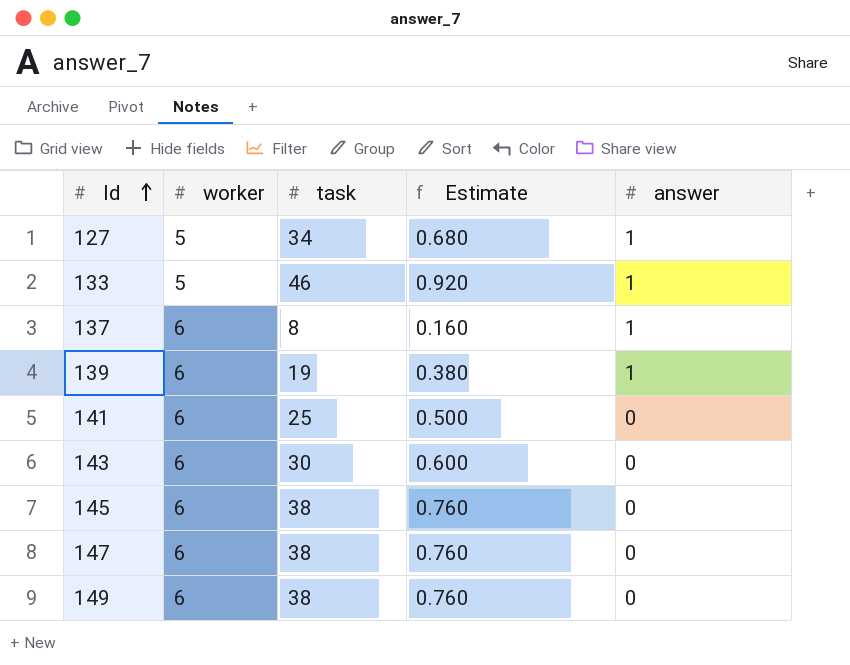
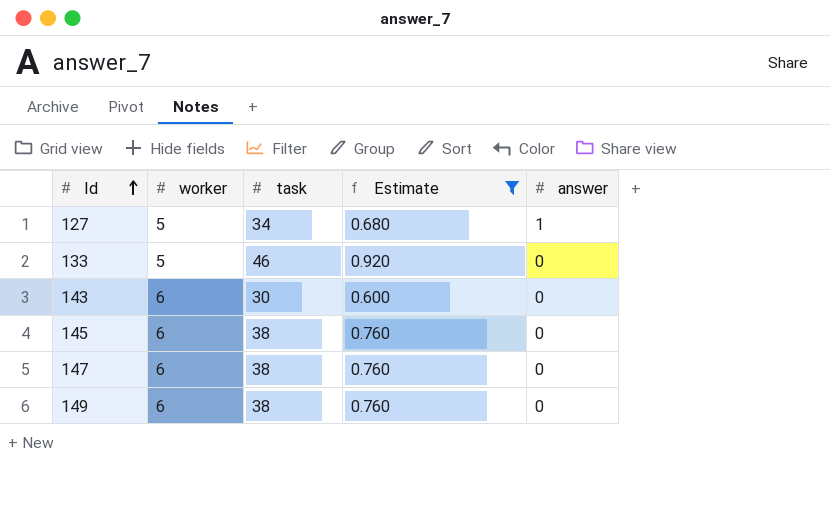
filter: none -> Estimate >= 0.600
133 | answer: 1 -> 0

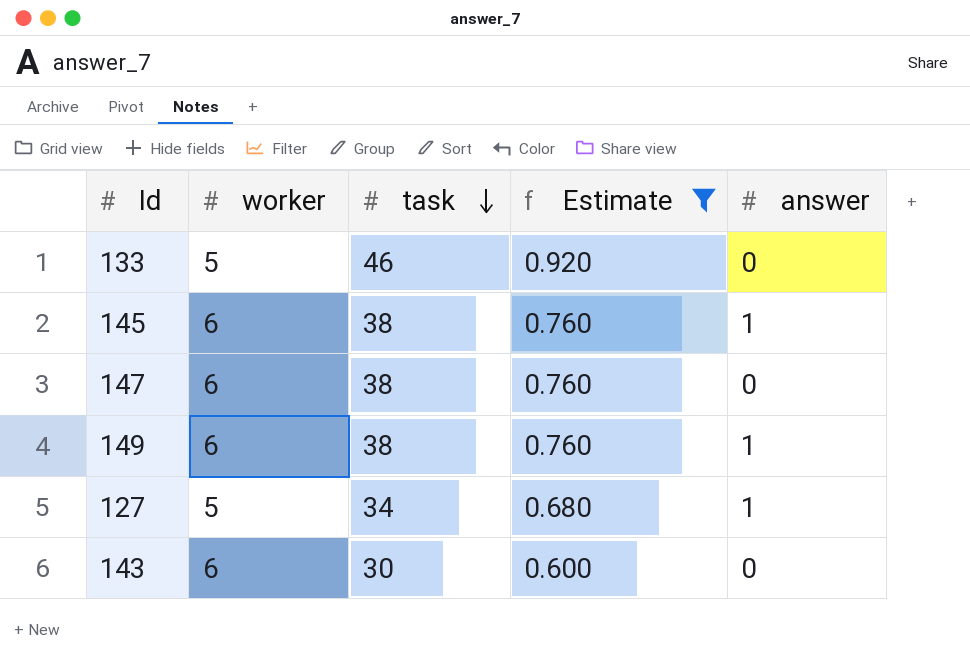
row order: Id ascending -> task descending
145 | answer: 0 -> 1
149 | answer: 0 -> 1

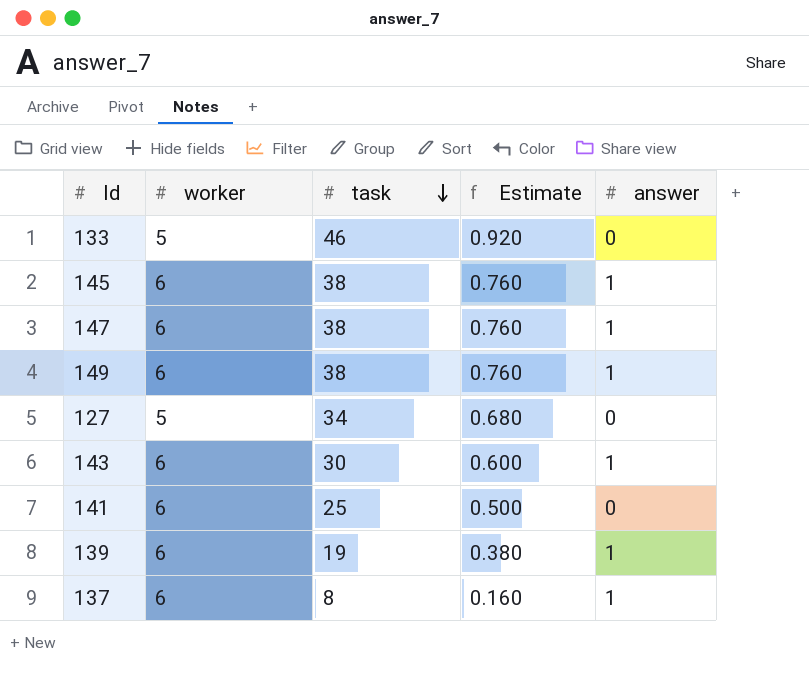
filter: Estimate >= 0.600 -> none
147 | answer: 0 -> 1
127 | answer: 1 -> 0
143 | answer: 0 -> 1

